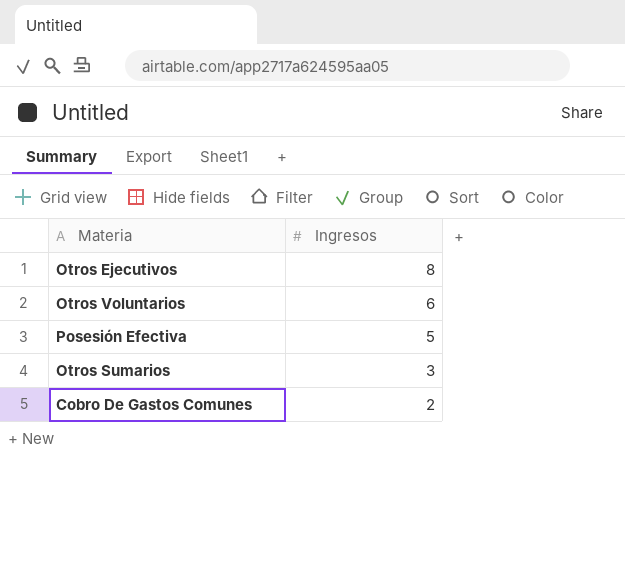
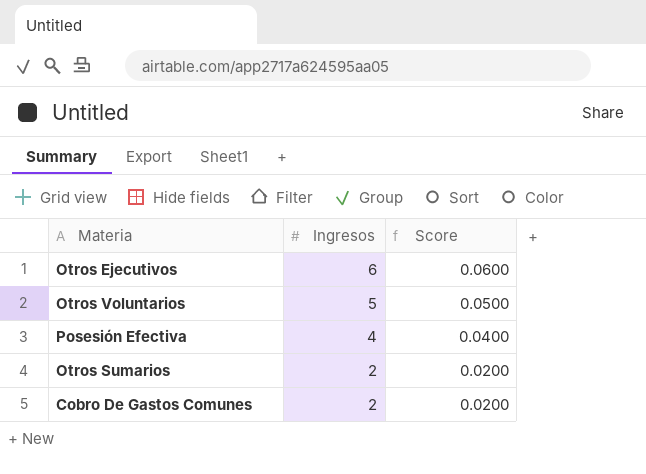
column Score | formula: none -> [Ingresos] * 0.01
Otros Ejecutivos | Ingresos: 8 -> 6
Otros Voluntarios | Ingresos: 6 -> 5
Posesión Efectiva | Ingresos: 5 -> 4
Otros Sumarios | Ingresos: 3 -> 2

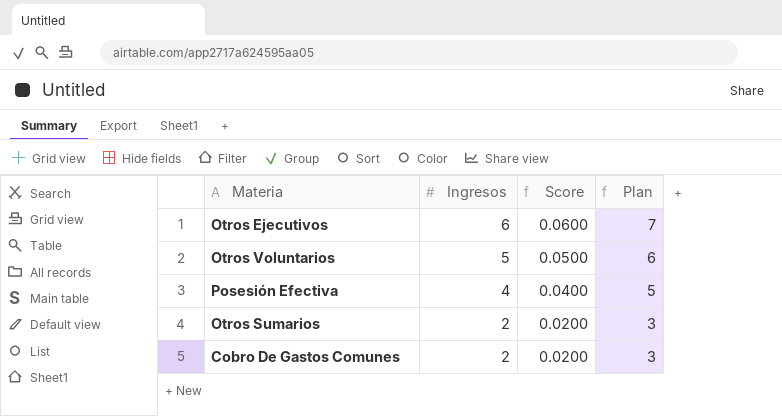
column Plan | formula: none -> [Ingresos] + 1

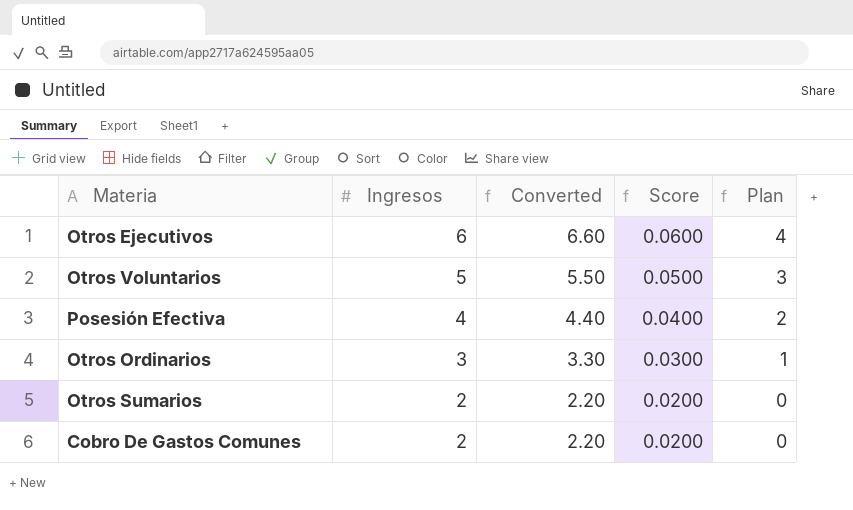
column Converted | formula: none -> [Ingresos] * 1.1
column Plan | formula: [Ingresos] + 1 -> [Ingresos] - 2
row Otros Ordinarios: none -> 3 | 3.30 | 0.0300 | 1

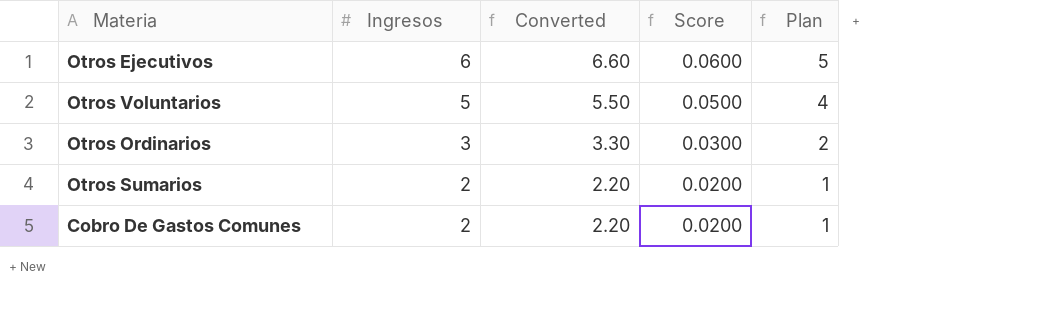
column Plan | formula: [Ingresos] - 2 -> [Ingresos] - 1
row Posesión Efectiva: 4 | 4.40 | 0.0400 | 2 -> none

